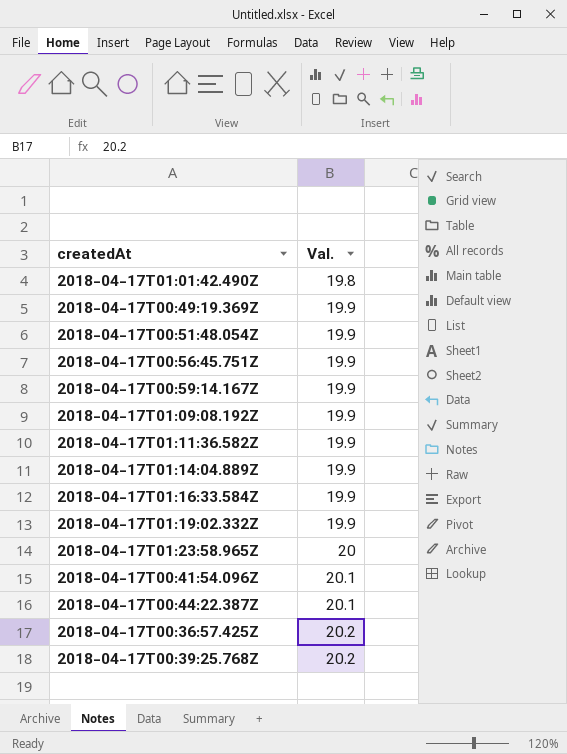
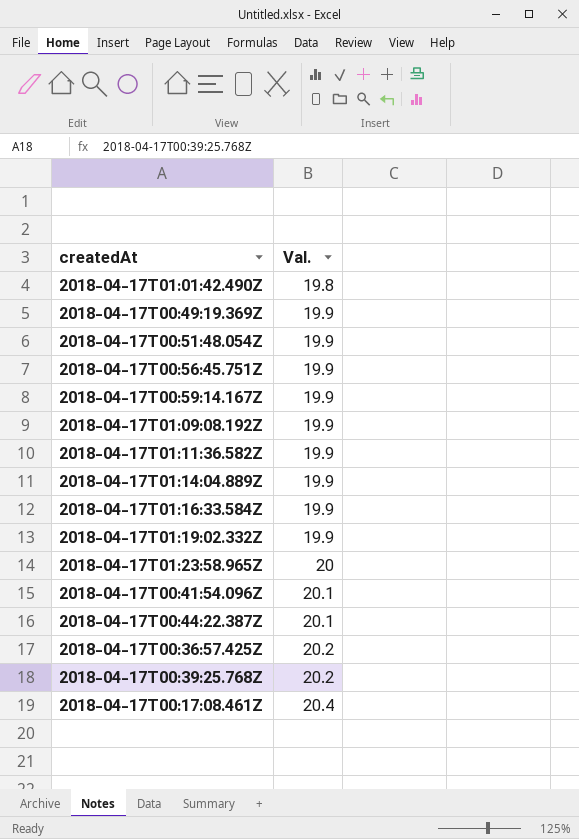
row 2018-04-17T00:17:08.461Z: none -> 20.4

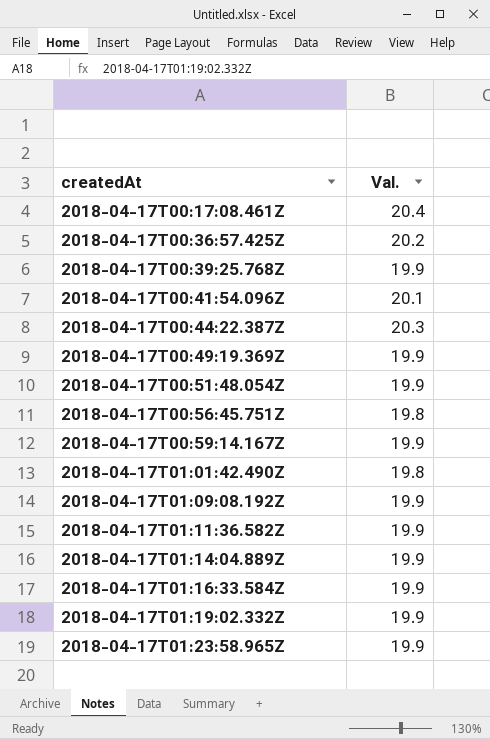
row order: Val. ascending -> createdAt ascending
2018-04-17T00:39:25.768Z | Val.: 20.2 -> 19.9
2018-04-17T00:44:22.387Z | Val.: 20.1 -> 20.3
2018-04-17T00:56:45.751Z | Val.: 19.9 -> 19.8
2018-04-17T01:23:58.965Z | Val.: 20 -> 19.9

